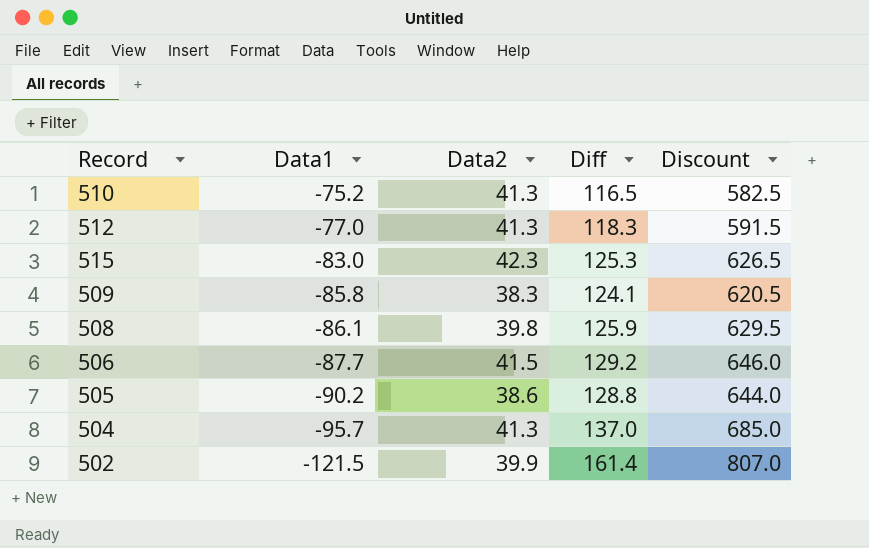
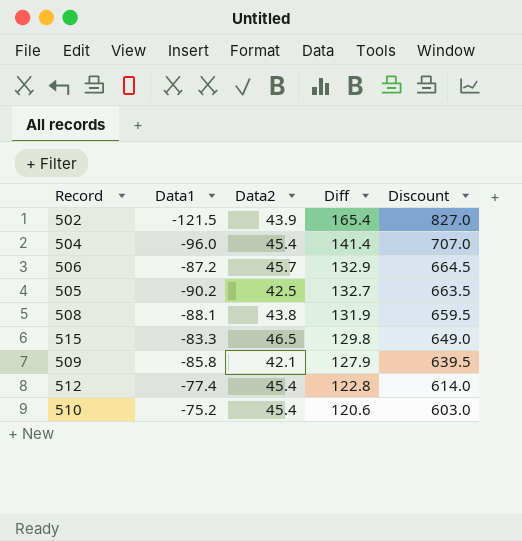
row order: Data1 descending -> Diff descending
502 | Data2: 39.9 -> 43.9
502 | Diff: 161.4 -> 165.4
502 | Discount: 807.0 -> 827.0
504 | Data1: -95.7 -> -96.0
504 | Data2: 41.3 -> 45.4
504 | Diff: 137.0 -> 141.4
504 | Discount: 685.0 -> 707.0
506 | Data1: -87.7 -> -87.2
506 | Data2: 41.5 -> 45.7
506 | Diff: 129.2 -> 132.9
506 | Discount: 646.0 -> 664.5
505 | Data2: 38.6 -> 42.5
505 | Diff: 128.8 -> 132.7
505 | Discount: 644.0 -> 663.5
508 | Data1: -86.1 -> -88.1
508 | Data2: 39.8 -> 43.8
508 | Diff: 125.9 -> 131.9
508 | Discount: 629.5 -> 659.5
515 | Data1: -83.0 -> -83.3
515 | Data2: 42.3 -> 46.5
515 | Diff: 125.3 -> 129.8
515 | Discount: 626.5 -> 649.0
509 | Data2: 38.3 -> 42.1
509 | Diff: 124.1 -> 127.9
509 | Discount: 620.5 -> 639.5
512 | Data1: -77.0 -> -77.4
512 | Data2: 41.3 -> 45.4
512 | Diff: 118.3 -> 122.8
512 | Discount: 591.5 -> 614.0
510 | Data2: 41.3 -> 45.4
510 | Diff: 116.5 -> 120.6
510 | Discount: 582.5 -> 603.0

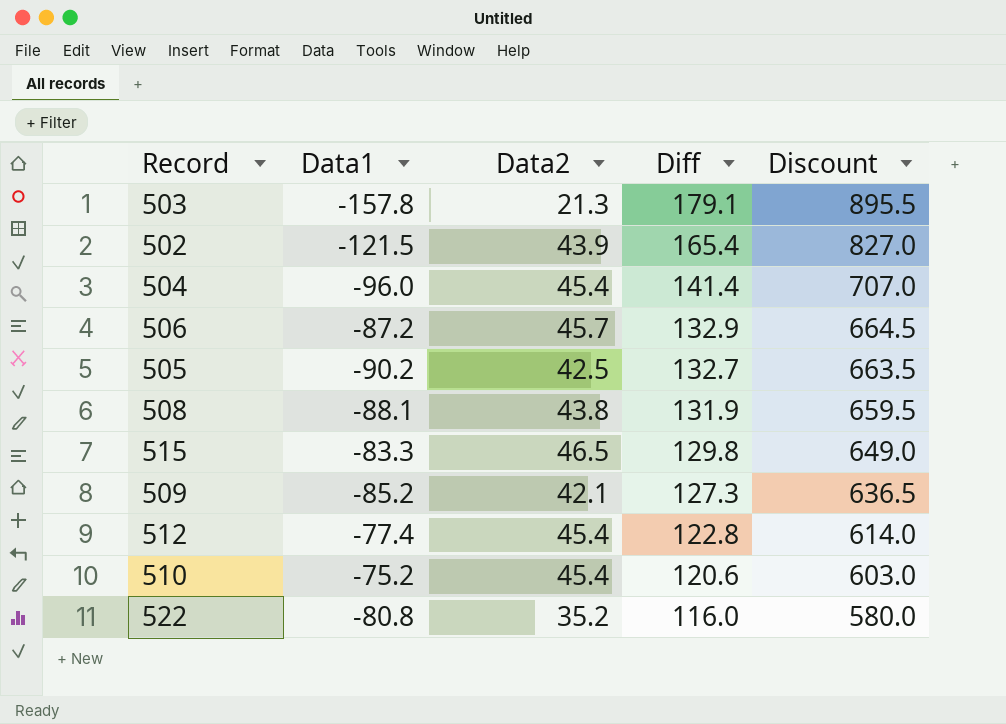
row 503: none -> -157.8 | 21.3 | 179.1 | 895.5
509 | Data1: -85.8 -> -85.2
509 | Diff: 127.9 -> 127.3
509 | Discount: 639.5 -> 636.5
row 522: none -> -80.8 | 35.2 | 116.0 | 580.0

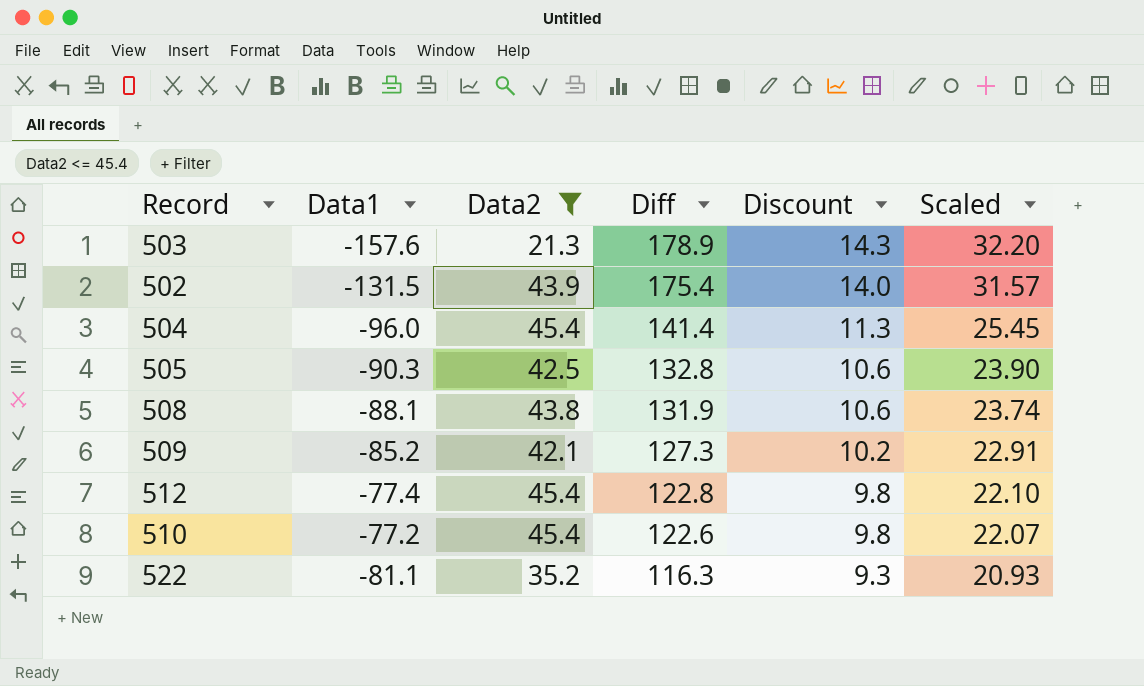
filter: none -> Data2 <= 45.4
column Discount | formula: [Diff] * 5 -> [Diff] * 0.08
column Scaled | formula: none -> [Diff] * 0.18
503 | Data1: -157.8 -> -157.6
503 | Diff: 179.1 -> 178.9
502 | Data1: -121.5 -> -131.5
502 | Diff: 165.4 -> 175.4
505 | Data1: -90.2 -> -90.3
505 | Diff: 132.7 -> 132.8
510 | Data1: -75.2 -> -77.2
510 | Diff: 120.6 -> 122.6
522 | Data1: -80.8 -> -81.1
522 | Diff: 116.0 -> 116.3

